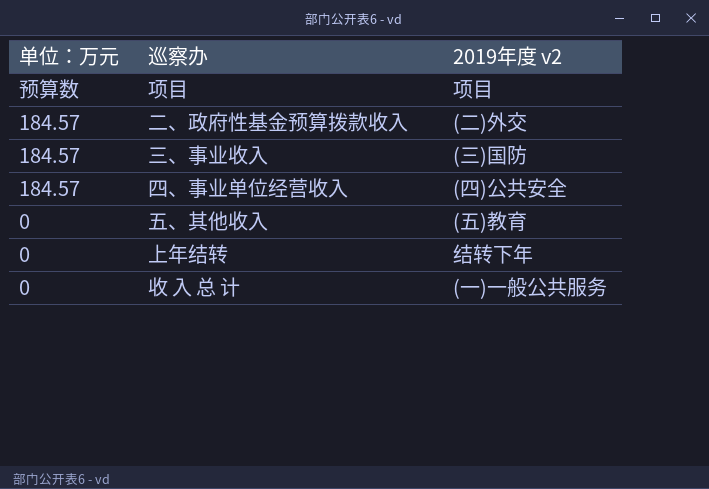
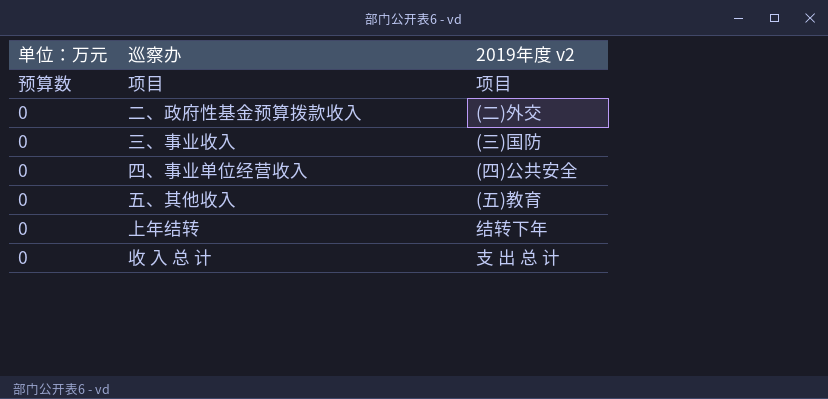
二、政府性基金预算拨款收入 | 单位：万元: 184.57 -> 0
三、事业收入 | 单位：万元: 184.57 -> 0
四、事业单位经营收入 | 单位：万元: 184.57 -> 0
收 入 总 计 | 2019年度 v2: (一)一般公共服务 -> 支 出 总 计

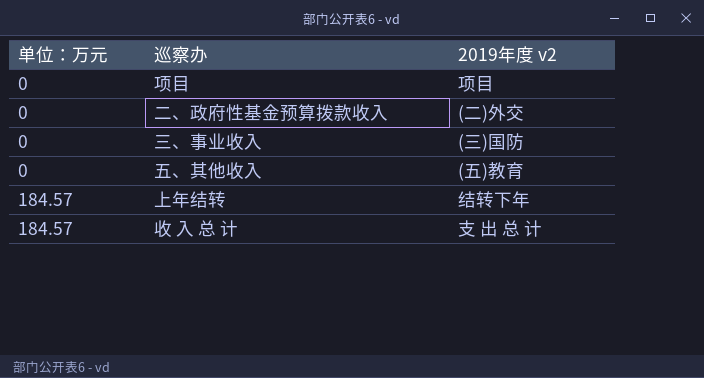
row 四、事业单位经营收入: 0 | (四)公共安全 -> none
项目 | 单位：万元: 预算数 -> 0
上年结转 | 单位：万元: 0 -> 184.57
收 入 总 计 | 单位：万元: 0 -> 184.57

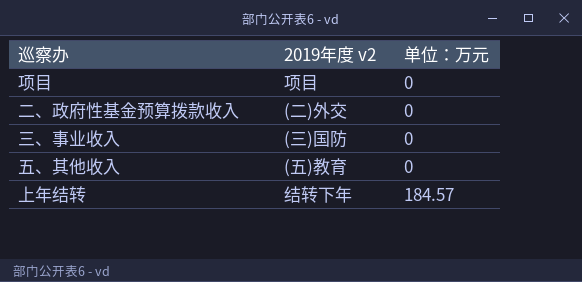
column 单位：万元 | position: 1 -> 3
row 收 入 总 计: 184.57 | 支 出 总 计 -> none

